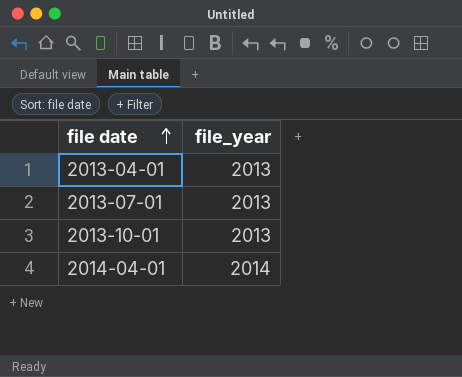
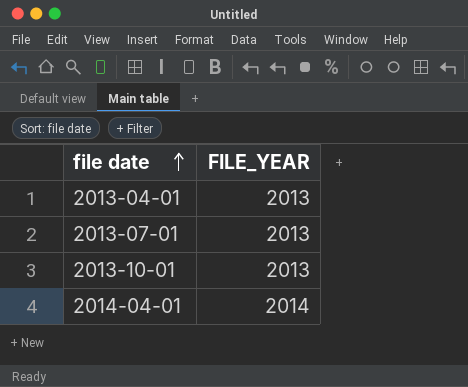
column name: file_year -> FILE_YEAR

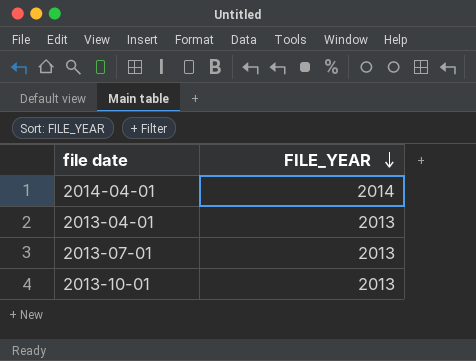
row order: file date ascending -> FILE_YEAR descending

